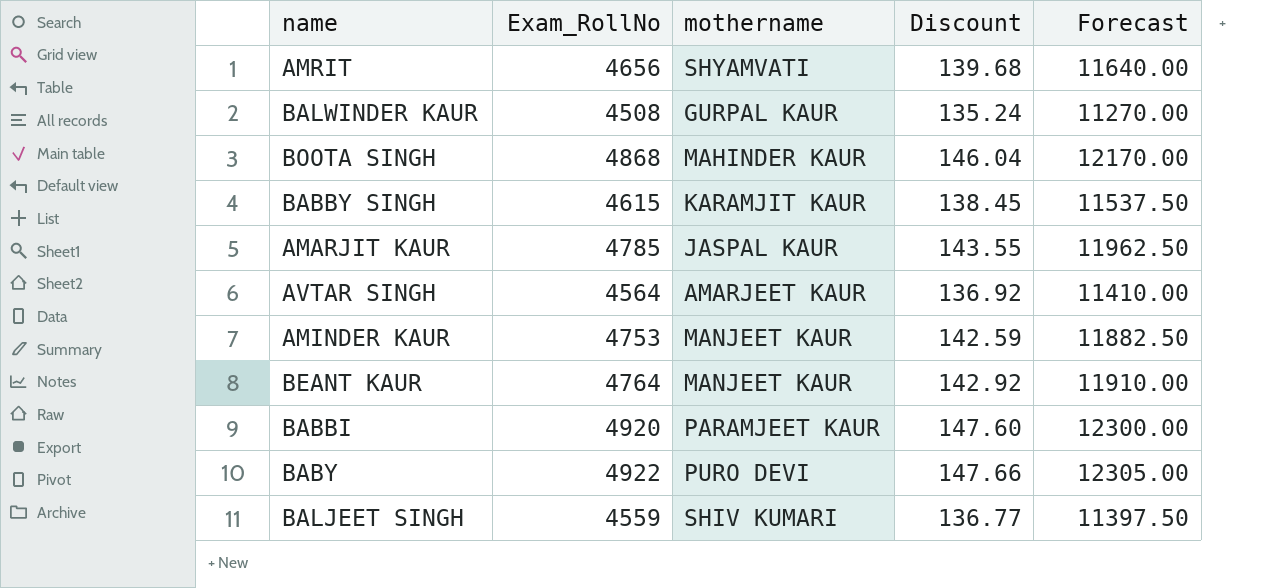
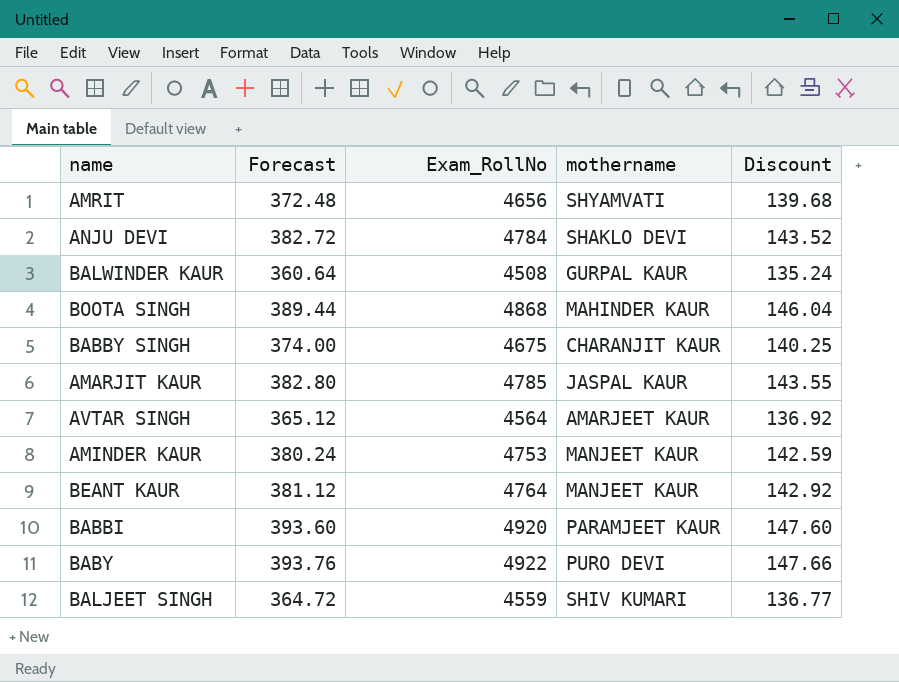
column Forecast | formula: [Exam_RollNo] * 2.5 -> [Exam_RollNo] * 0.08
column Forecast | position: 5 -> 2
row ANJU DEVI: none -> 382.72 | 4784 | SHAKLO DEVI | 143.52
BABBY SINGH | Exam_RollNo: 4615 -> 4675
BABBY SINGH | mothername: KARAMJIT KAUR -> CHARANJIT KAUR
BABBY SINGH | Discount: 138.45 -> 140.25

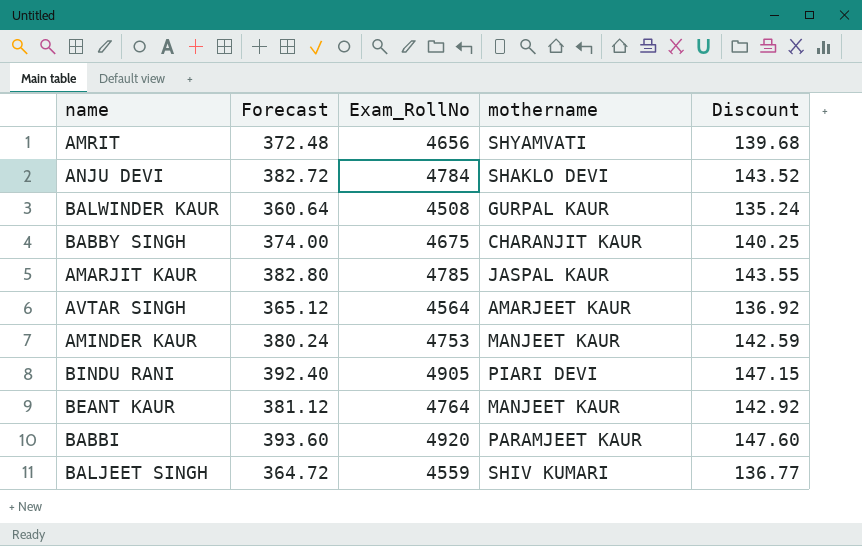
row BOOTA SINGH: 389.44 | 4868 | MAHINDER KAUR | 146.04 -> none
row BABY: 393.76 | 4922 | PURO DEVI | 147.66 -> none
row BINDU RANI: none -> 392.40 | 4905 | PIARI DEVI | 147.15

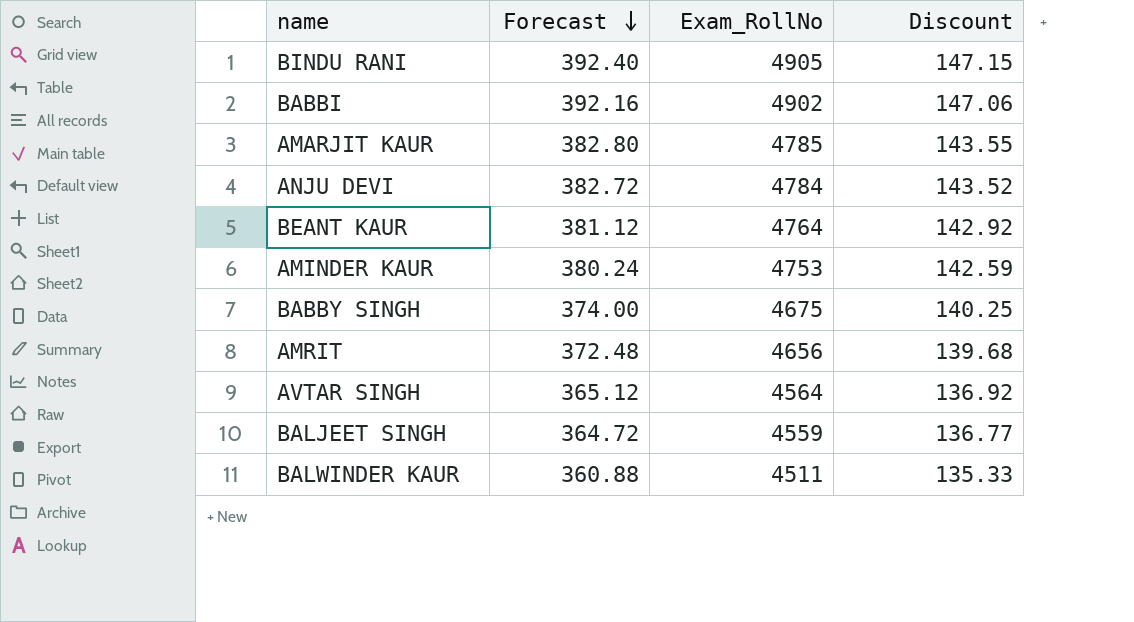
row order: none -> Forecast descending
column mothername | position: 4 -> none
BABBI | Forecast: 393.60 -> 392.16
BABBI | Exam_RollNo: 4920 -> 4902
BABBI | Discount: 147.60 -> 147.06
BALWINDER KAUR | Forecast: 360.64 -> 360.88
BALWINDER KAUR | Exam_RollNo: 4508 -> 4511
BALWINDER KAUR | Discount: 135.24 -> 135.33

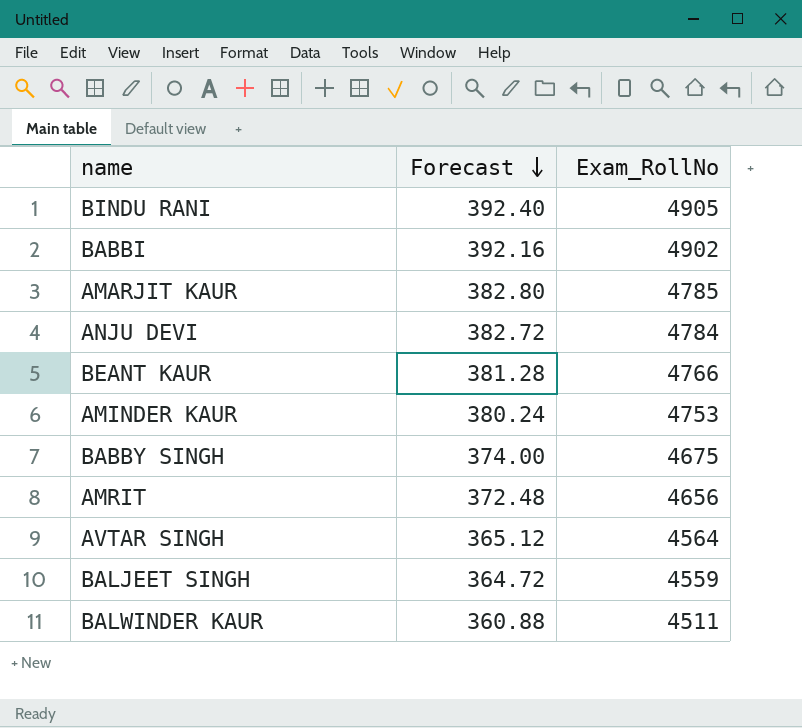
column Discount | formula: [Exam_RollNo] * 0.03 -> none
BEANT KAUR | Forecast: 381.12 -> 381.28
BEANT KAUR | Exam_RollNo: 4764 -> 4766

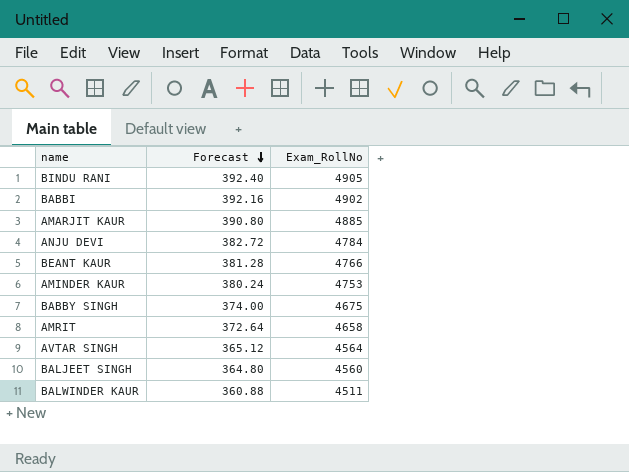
AMARJIT KAUR | Forecast: 382.80 -> 390.80
AMARJIT KAUR | Exam_RollNo: 4785 -> 4885
AMRIT | Forecast: 372.48 -> 372.64
AMRIT | Exam_RollNo: 4656 -> 4658
BALJEET SINGH | Forecast: 364.72 -> 364.80
BALJEET SINGH | Exam_RollNo: 4559 -> 4560

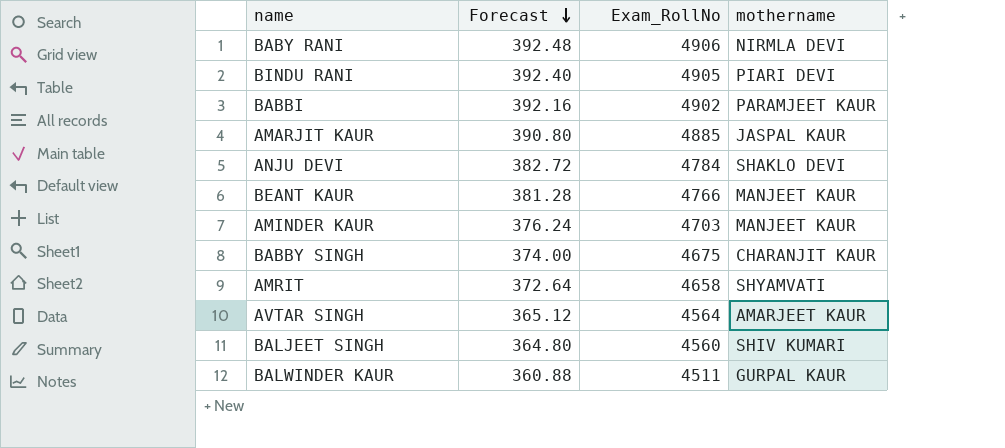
column mothername | position: none -> 4
row BABY RANI: none -> 392.48 | 4906 | NIRMLA DEVI
AMINDER KAUR | Forecast: 380.24 -> 376.24
AMINDER KAUR | Exam_RollNo: 4753 -> 4703

